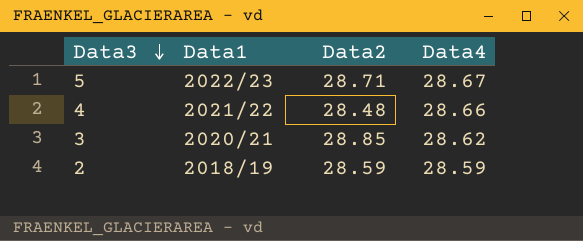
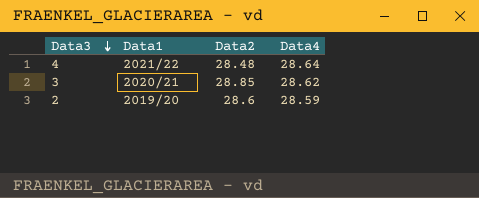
row 5: 2022/23 | 28.71 | 28.67 -> none
4 | Data4: 28.66 -> 28.64
2 | Data1: 2018/19 -> 2019/20
2 | Data2: 28.59 -> 28.6

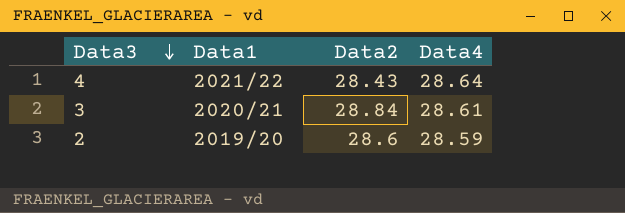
4 | Data2: 28.48 -> 28.43
3 | Data2: 28.85 -> 28.84
3 | Data4: 28.62 -> 28.61

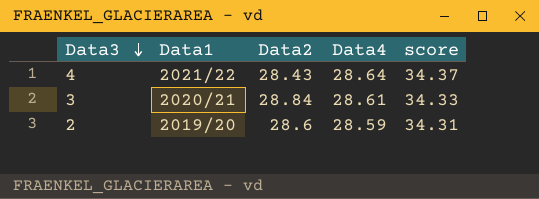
column score | formula: none -> [Data4] * 1.2

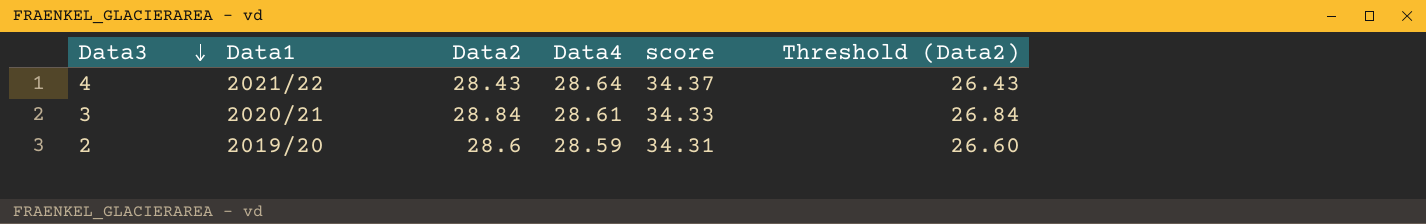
column Threshold (Data2) | formula: none -> [Data2] - 2

